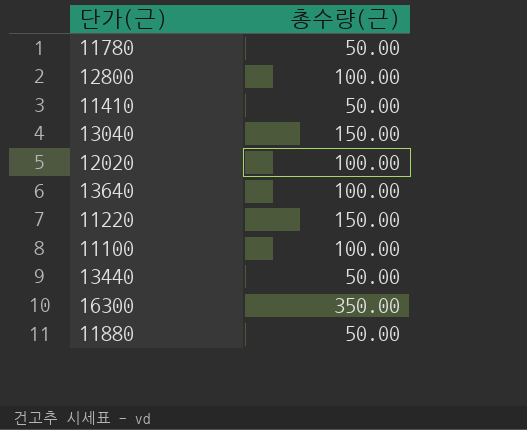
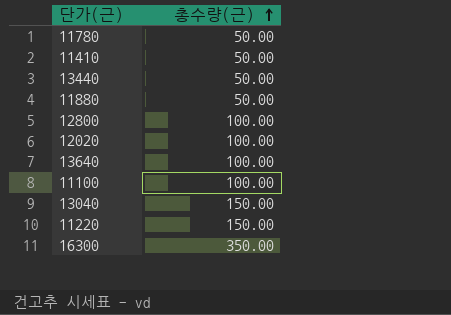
row order: none -> 총수량(근) ascending

